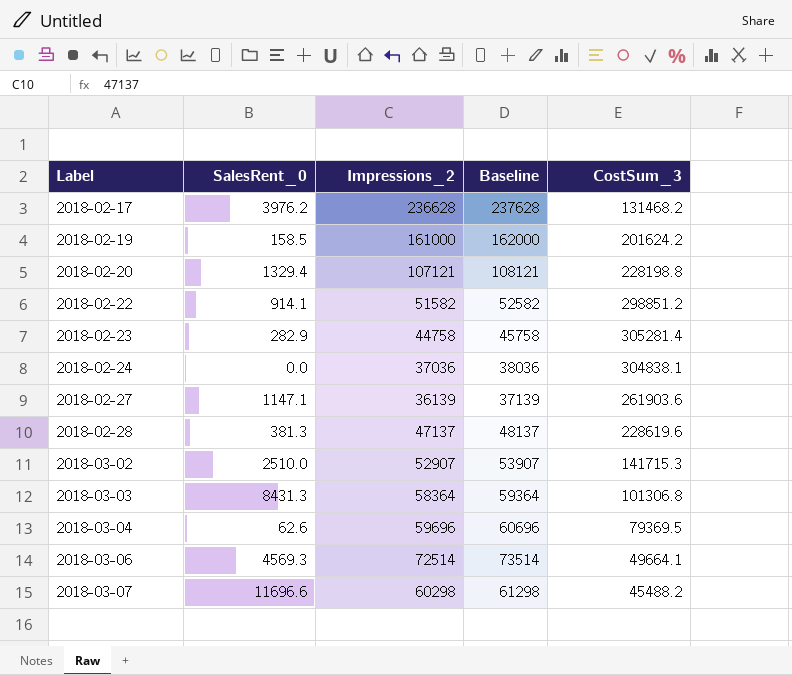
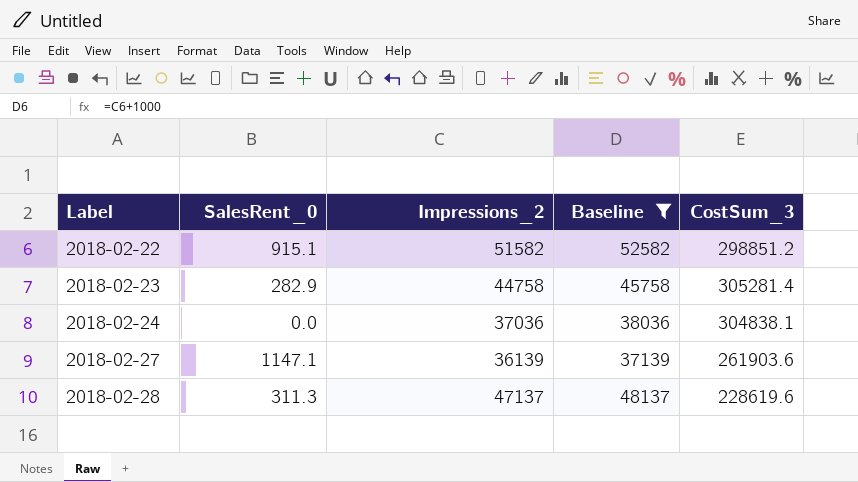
filter: none -> Baseline <= 52582
2018-02-22 | SalesRent_0: 914.1 -> 915.1
2018-02-28 | SalesRent_0: 381.3 -> 311.3

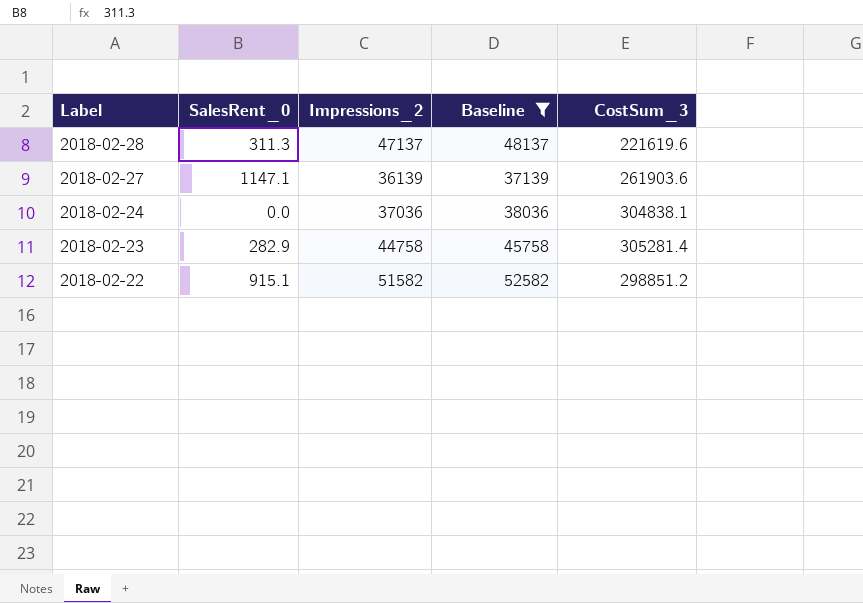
row order: Label ascending -> Label descending
2018-02-28 | CostSum_3: 228619.6 -> 221619.6

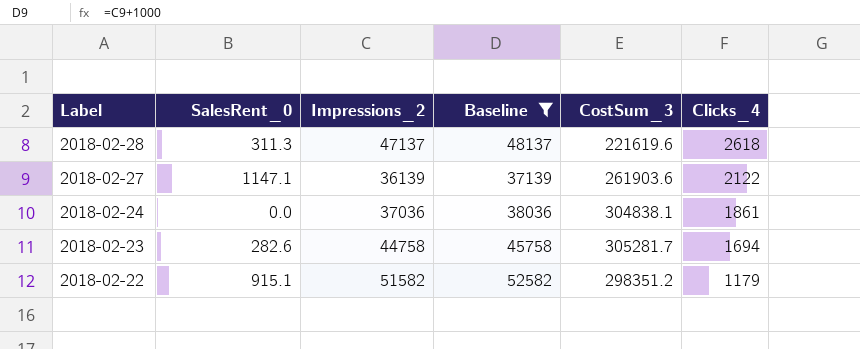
column Clicks_4 | position: none -> 6
2018-02-23 | SalesRent_0: 282.9 -> 282.6
2018-02-23 | CostSum_3: 305281.4 -> 305281.7
2018-02-22 | CostSum_3: 298851.2 -> 298351.2

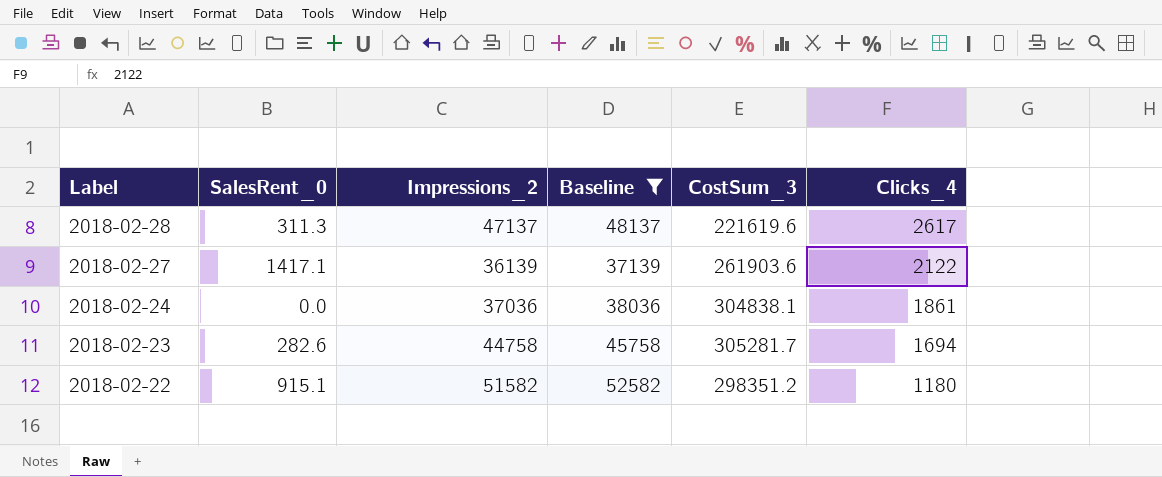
2018-02-28 | Clicks_4: 2618 -> 2617
2018-02-27 | SalesRent_0: 1147.1 -> 1417.1
2018-02-22 | Clicks_4: 1179 -> 1180

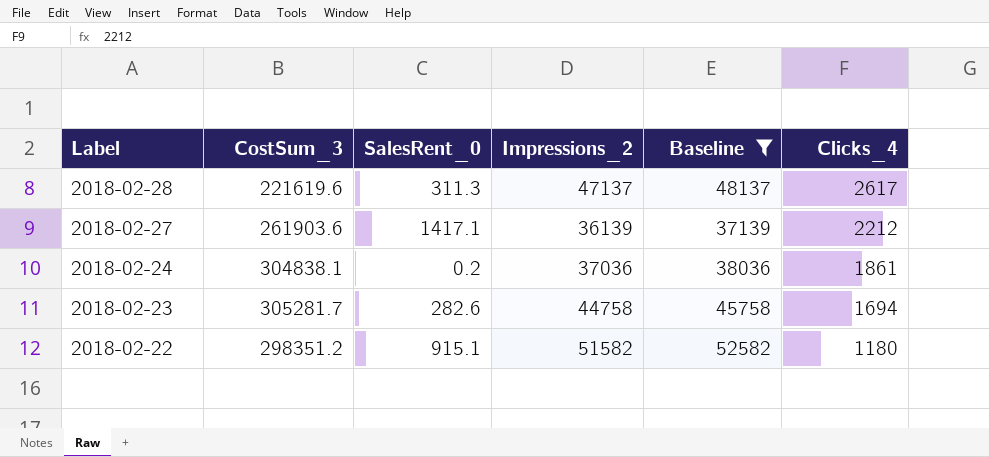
column CostSum_3 | position: 5 -> 2
2018-02-27 | Clicks_4: 2122 -> 2212
2018-02-24 | SalesRent_0: 0.0 -> 0.2

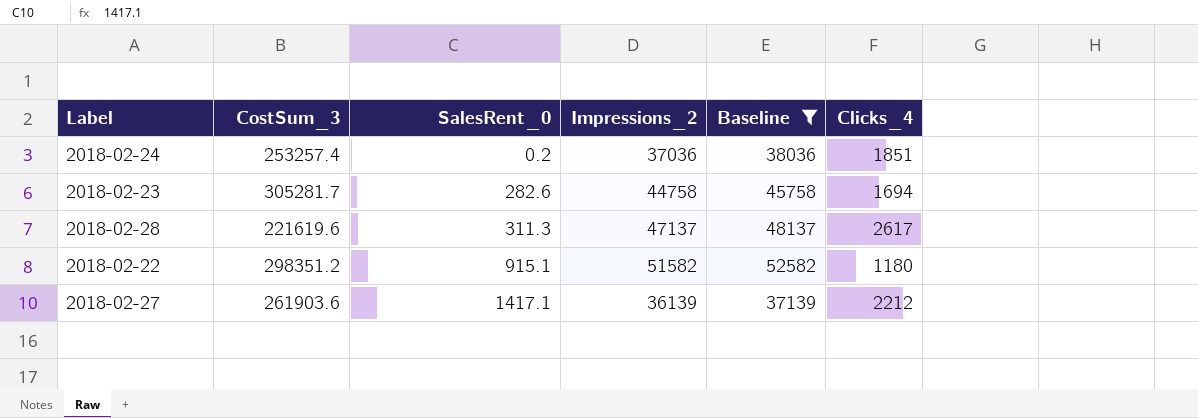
row order: Label descending -> SalesRent_0 ascending
2018-02-24 | CostSum_3: 304838.1 -> 253257.4
2018-02-24 | Clicks_4: 1861 -> 1851

